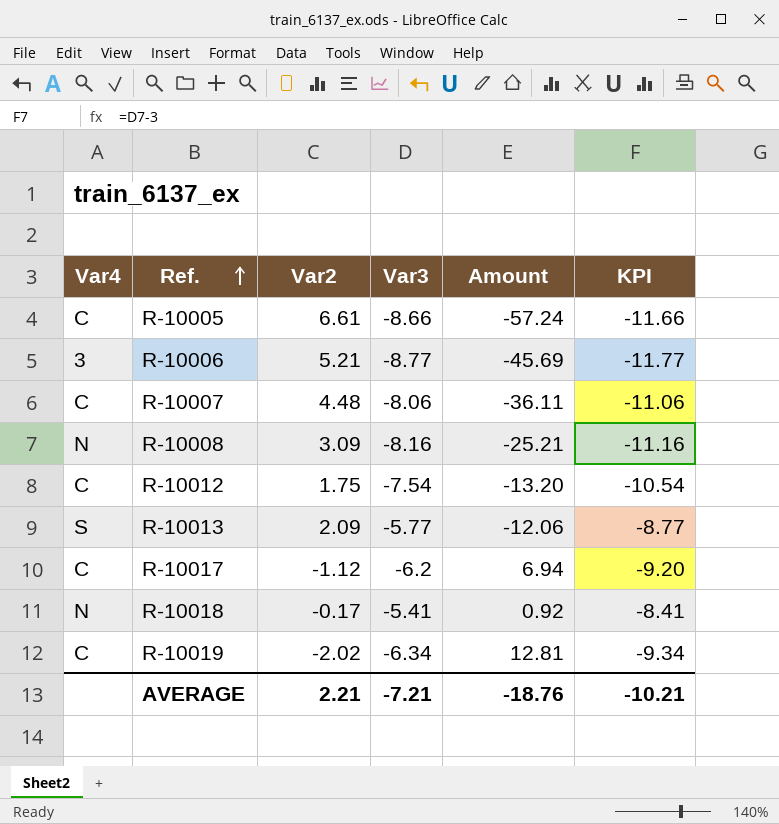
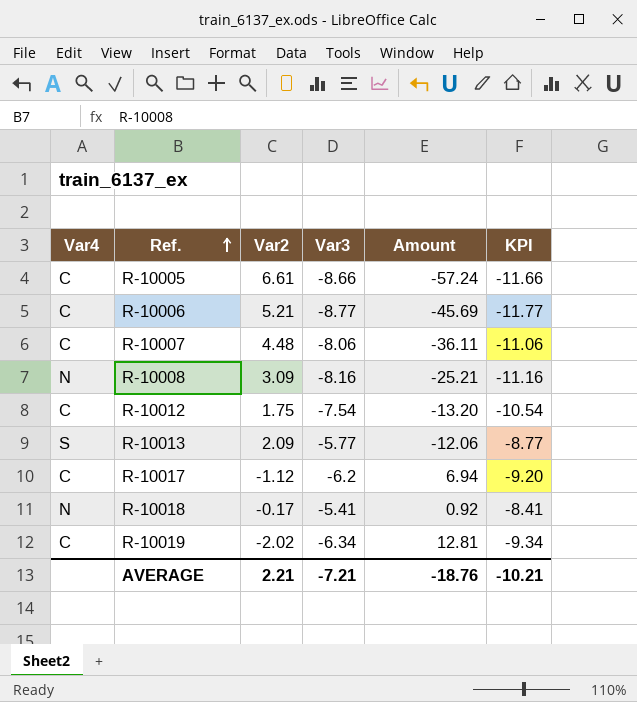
R-10006 | Var4: 3 -> C

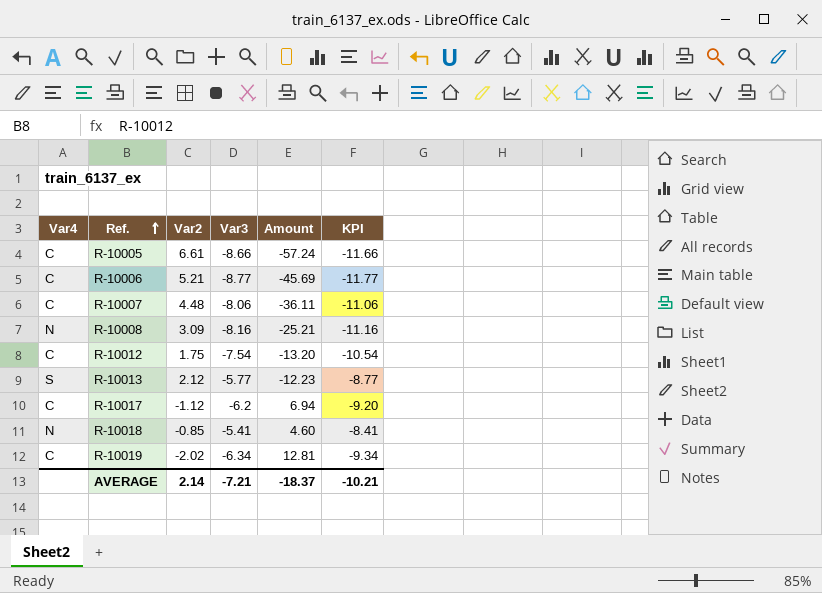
R-10013 | Var2: 2.09 -> 2.12
R-10013 | Amount: -12.06 -> -12.23
R-10018 | Var2: -0.17 -> -0.85
R-10018 | Amount: 0.92 -> 4.60
AVERAGE | Var2: 2.21 -> 2.14
AVERAGE | Amount: -18.76 -> -18.37

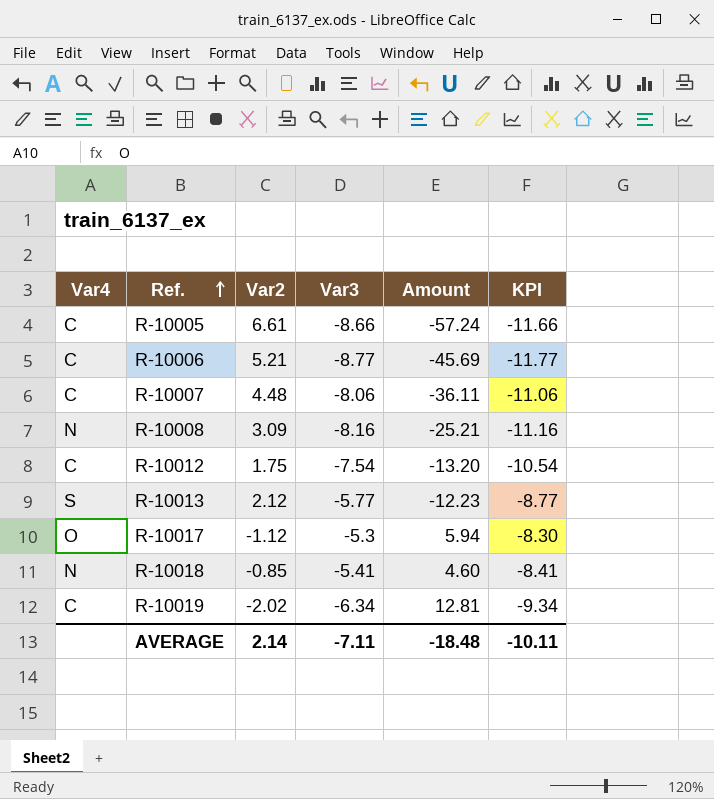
R-10017 | Var4: C -> O
R-10017 | Var3: -6.2 -> -5.3
R-10017 | Amount: 6.94 -> 5.94
R-10017 | KPI: -9.20 -> -8.30
AVERAGE | Var3: -7.21 -> -7.11
AVERAGE | Amount: -18.37 -> -18.48
AVERAGE | KPI: -10.21 -> -10.11

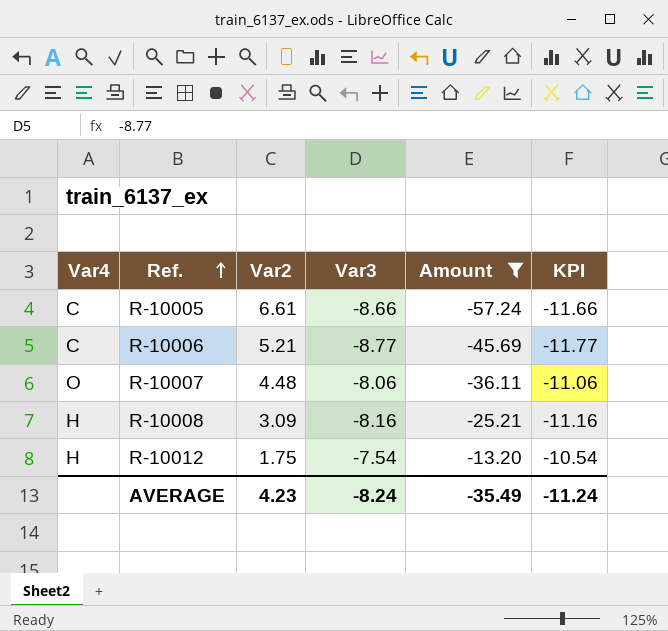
filter: none -> Amount <= -13.20
R-10007 | Var4: C -> O
R-10008 | Var4: N -> H
R-10012 | Var4: C -> H
AVERAGE | Var2: 2.14 -> 4.23
AVERAGE | Var3: -7.11 -> -8.24
AVERAGE | Amount: -18.48 -> -35.49
AVERAGE | KPI: -10.11 -> -11.24

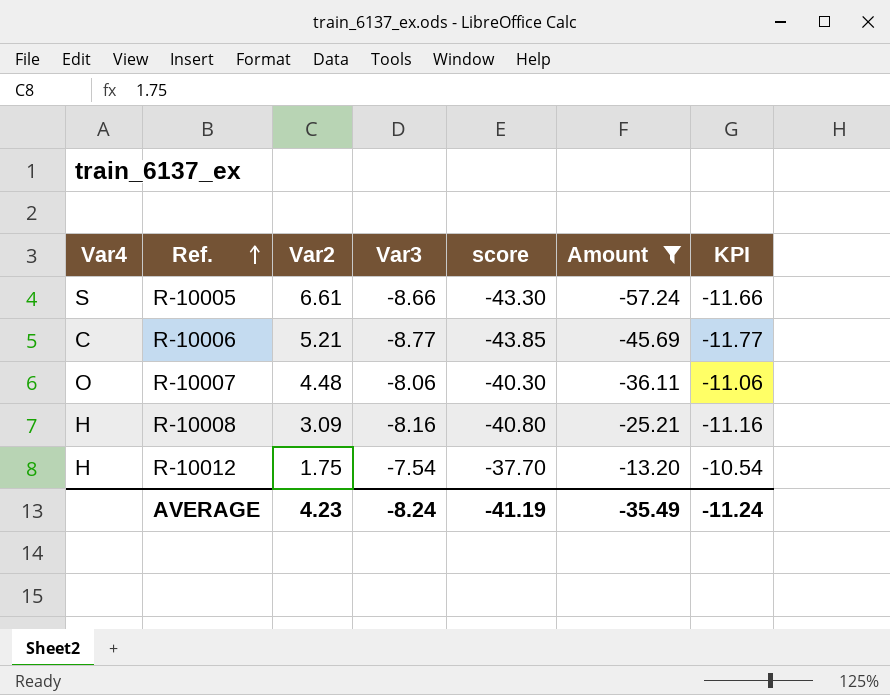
column score | formula: none -> [Var3] * 5
R-10005 | Var4: C -> S

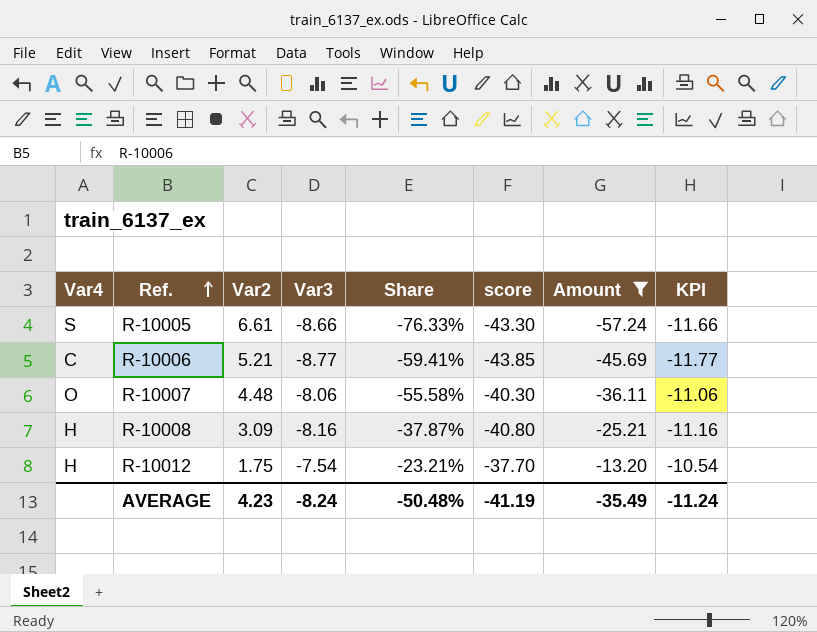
column Share | formula: none -> [Var2] / [Var3]

